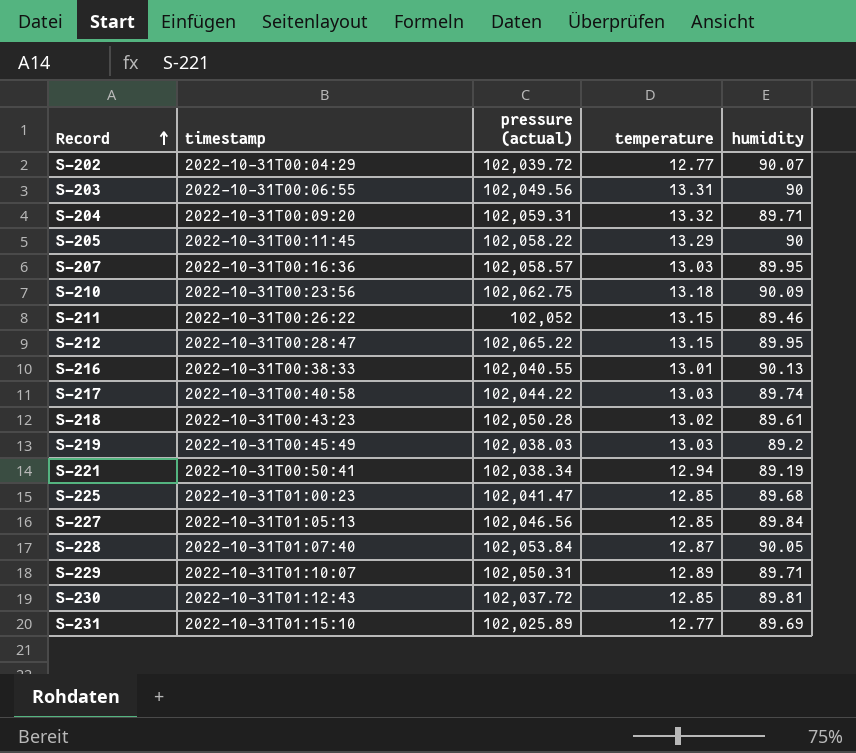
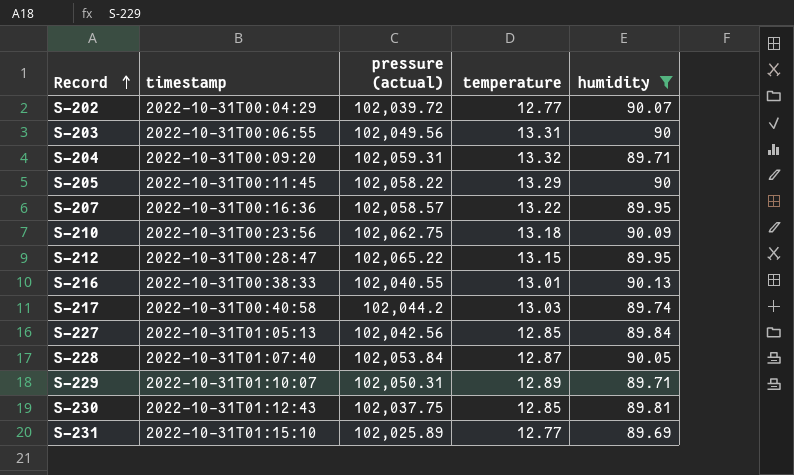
filter: none -> humidity >= 89.69
S-207 | temperature: 13.03 -> 13.22
S-217 | pressure (actual): 102,044.22 -> 102,044.2
S-227 | pressure (actual): 102,046.56 -> 102,042.56
S-230 | pressure (actual): 102,037.72 -> 102,037.75

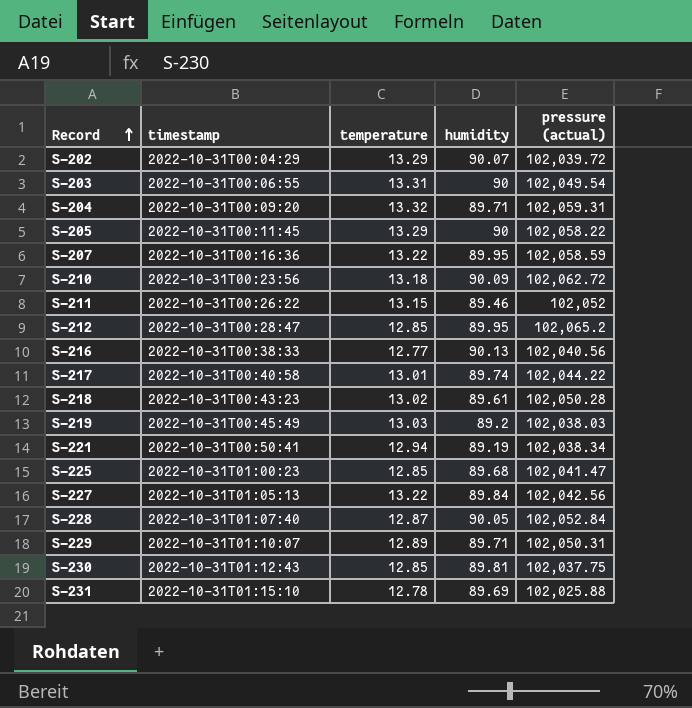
filter: humidity >= 89.69 -> none
column pressure (actual) | position: 3 -> 5
S-202 | temperature: 12.77 -> 13.29
S-203 | pressure (actual): 102,049.56 -> 102,049.54
S-207 | pressure (actual): 102,058.57 -> 102,058.59
S-210 | pressure (actual): 102,062.75 -> 102,062.72
S-212 | temperature: 13.15 -> 12.85
S-212 | pressure (actual): 102,065.22 -> 102,065.2
S-216 | temperature: 13.01 -> 12.77
S-216 | pressure (actual): 102,040.55 -> 102,040.56
S-217 | temperature: 13.03 -> 13.01
S-217 | pressure (actual): 102,044.2 -> 102,044.22
S-227 | temperature: 12.85 -> 13.22
S-228 | pressure (actual): 102,053.84 -> 102,052.84
S-231 | temperature: 12.77 -> 12.78
S-231 | pressure (actual): 102,025.89 -> 102,025.88

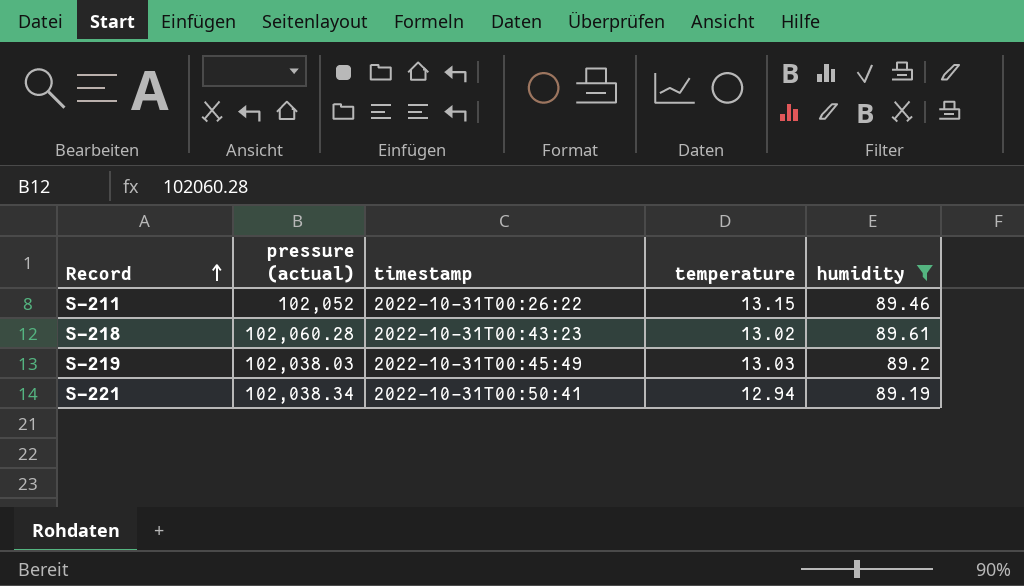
filter: none -> humidity <= 89.61
column pressure (actual) | position: 5 -> 2
S-218 | pressure (actual): 102,050.28 -> 102,060.28

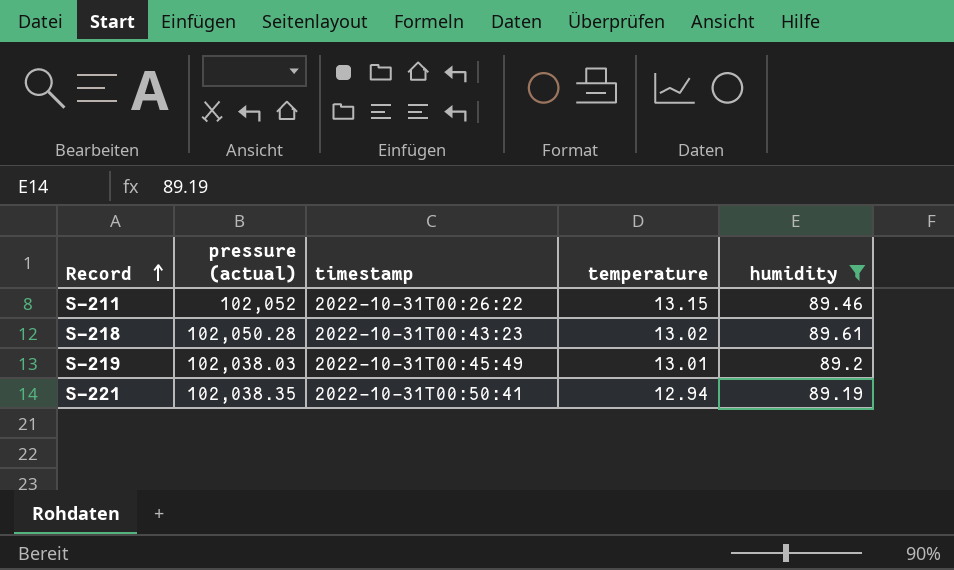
S-218 | pressure (actual): 102,060.28 -> 102,050.28
S-219 | temperature: 13.03 -> 13.01
S-221 | pressure (actual): 102,038.34 -> 102,038.35

